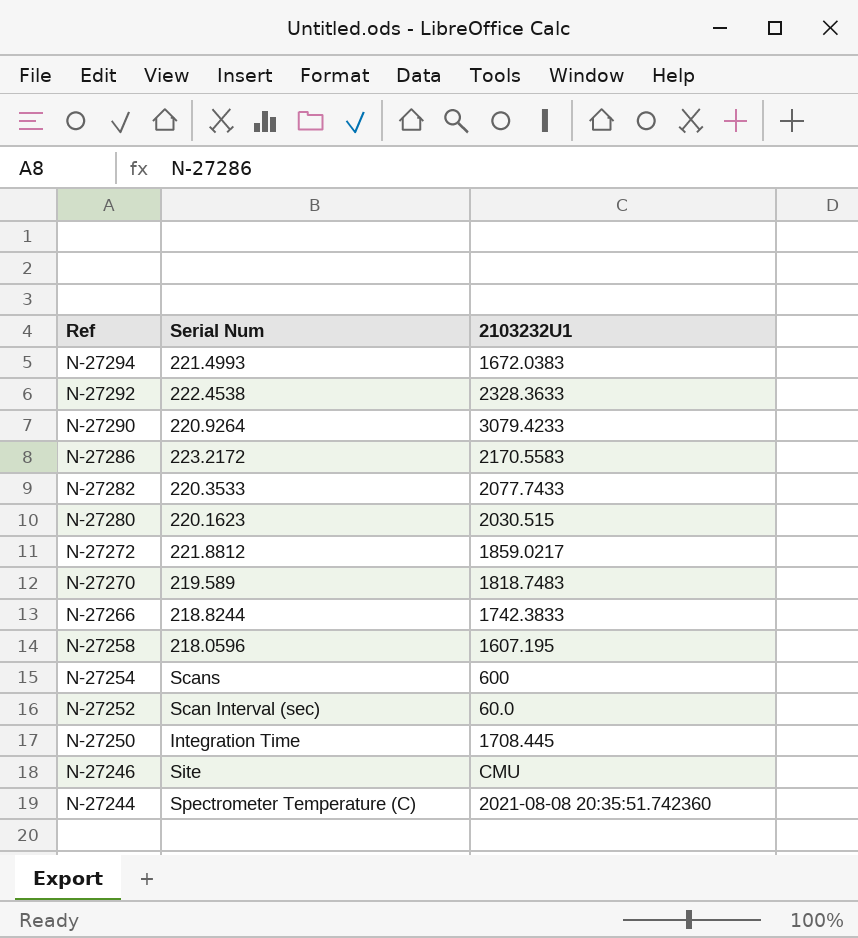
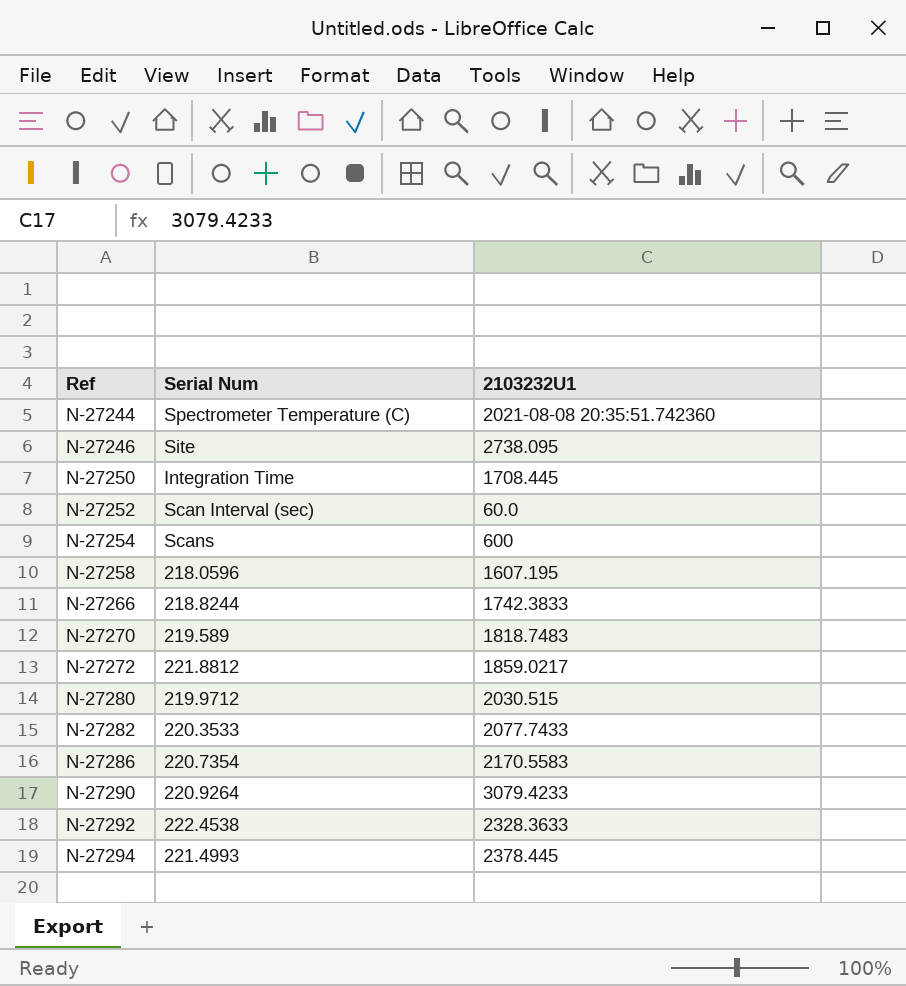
row order: Ref descending -> Ref ascending
N-27246 | 2103232U1: CMU -> 2738.095
N-27280 | Serial Num: 220.1623 -> 219.9712
N-27286 | Serial Num: 223.2172 -> 220.7354
N-27294 | 2103232U1: 1672.0383 -> 2378.445

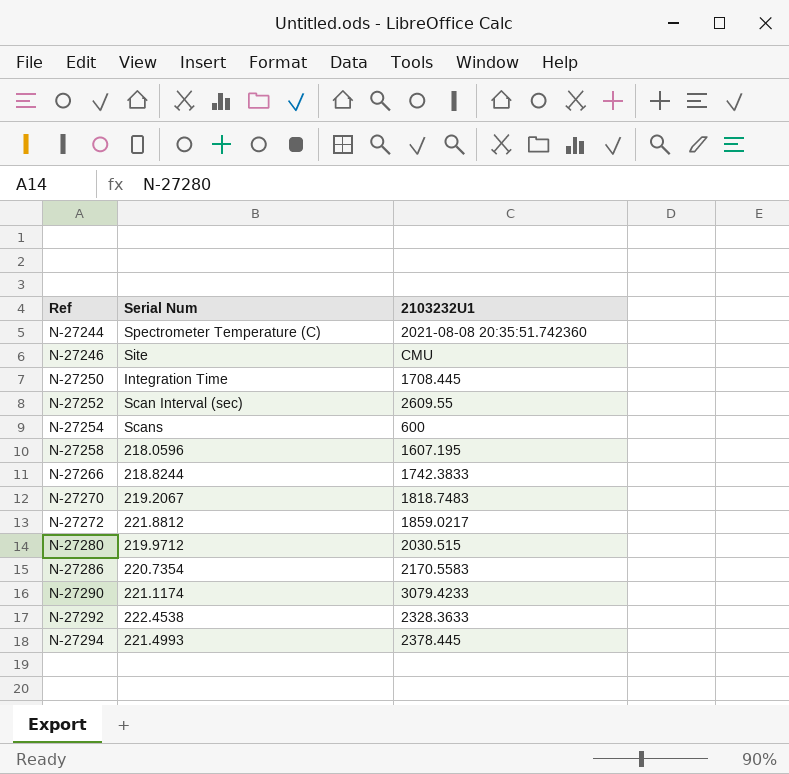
row N-27282: 220.3533 | 2077.7433 -> none
N-27246 | 2103232U1: 2738.095 -> CMU
N-27252 | 2103232U1: 60.0 -> 2609.55
N-27270 | Serial Num: 219.589 -> 219.2067
N-27290 | Serial Num: 220.9264 -> 221.1174

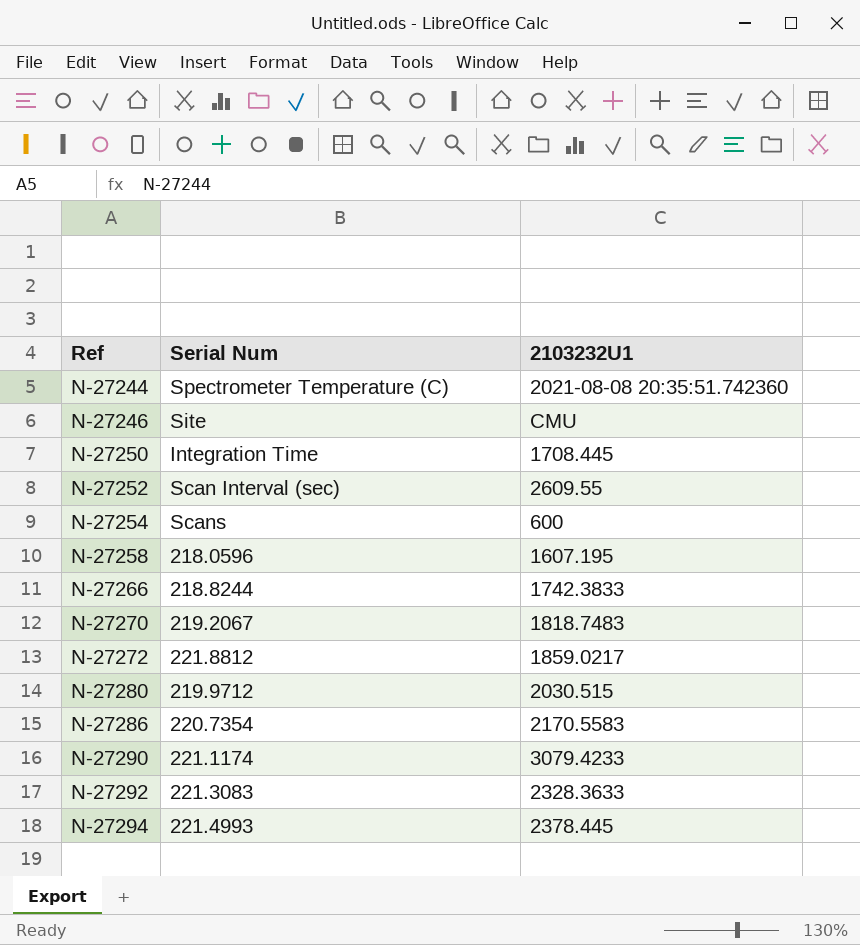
N-27292 | Serial Num: 222.4538 -> 221.3083

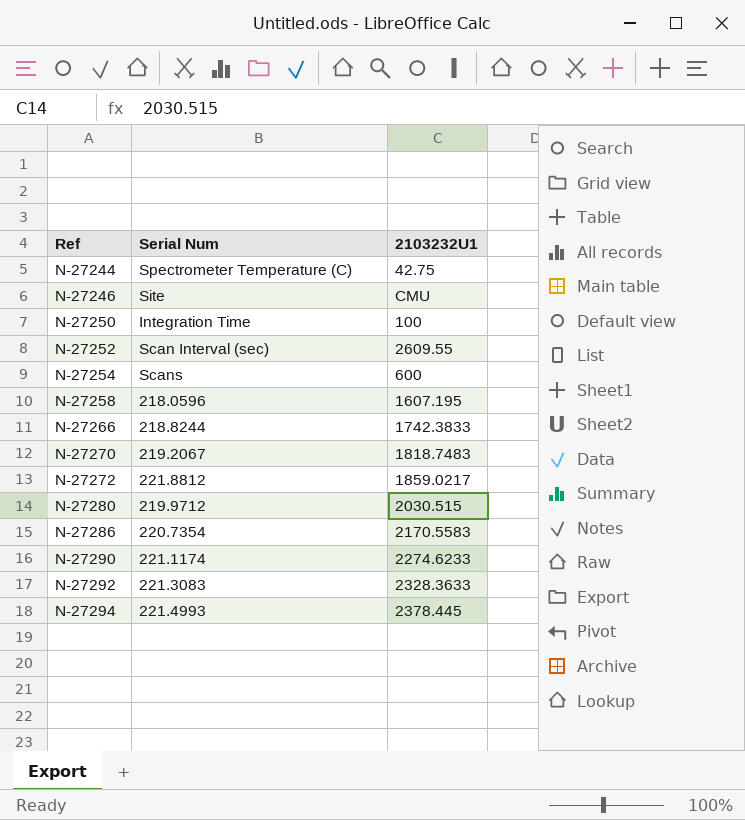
N-27244 | 2103232U1: 2021-08-08 20:35:51.742360 -> 42.75
N-27250 | 2103232U1: 1708.445 -> 100
N-27290 | 2103232U1: 3079.4233 -> 2274.6233

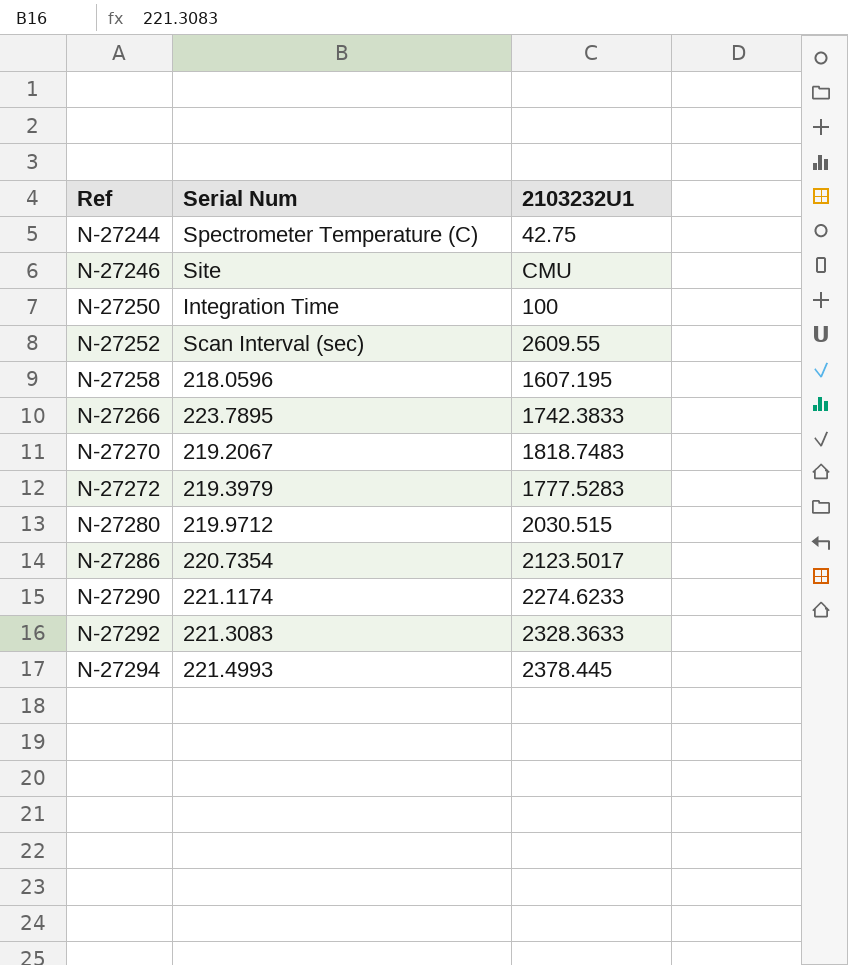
row N-27254: Scans | 600 -> none
N-27266 | Serial Num: 218.8244 -> 223.7895
N-27272 | Serial Num: 221.8812 -> 219.3979
N-27272 | 2103232U1: 1859.0217 -> 1777.5283
N-27286 | 2103232U1: 2170.5583 -> 2123.5017

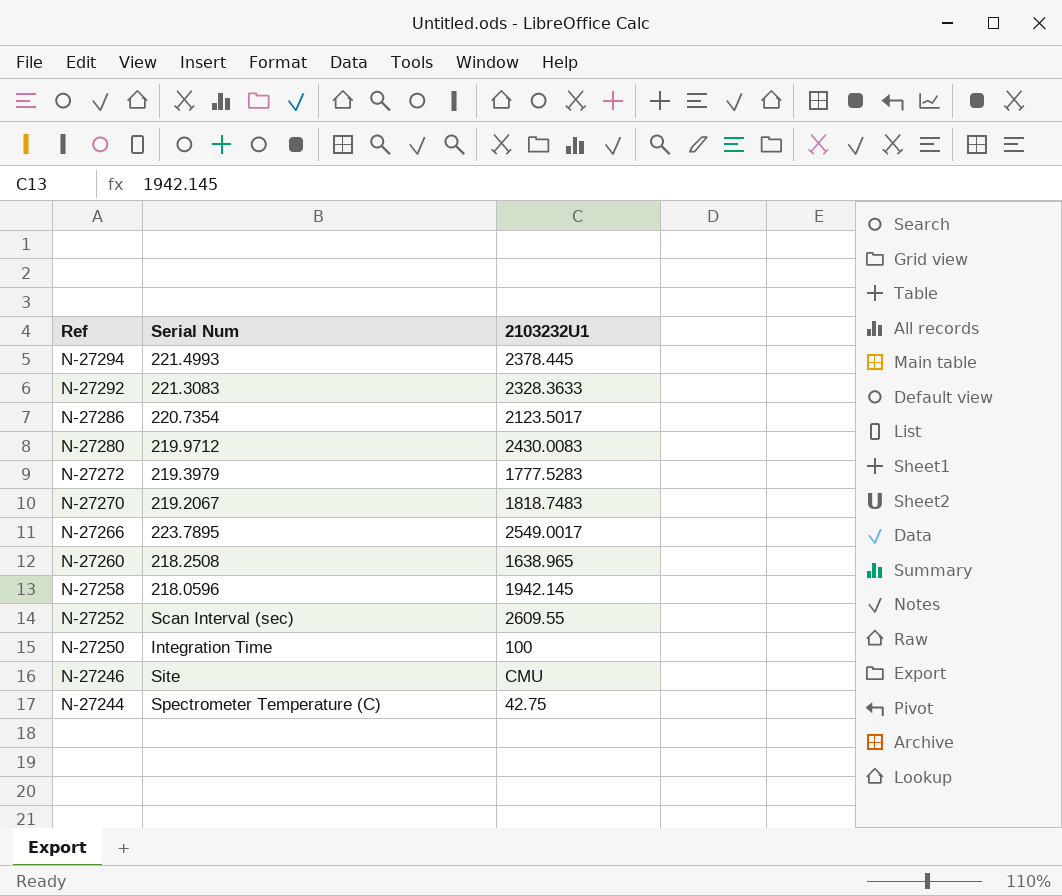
row order: Ref ascending -> Ref descending
row N-27290: 221.1174 | 2274.6233 -> none
N-27280 | 2103232U1: 2030.515 -> 2430.0083
N-27266 | 2103232U1: 1742.3833 -> 2549.0017
row N-27260: none -> 218.2508 | 1638.965
N-27258 | 2103232U1: 1607.195 -> 1942.145

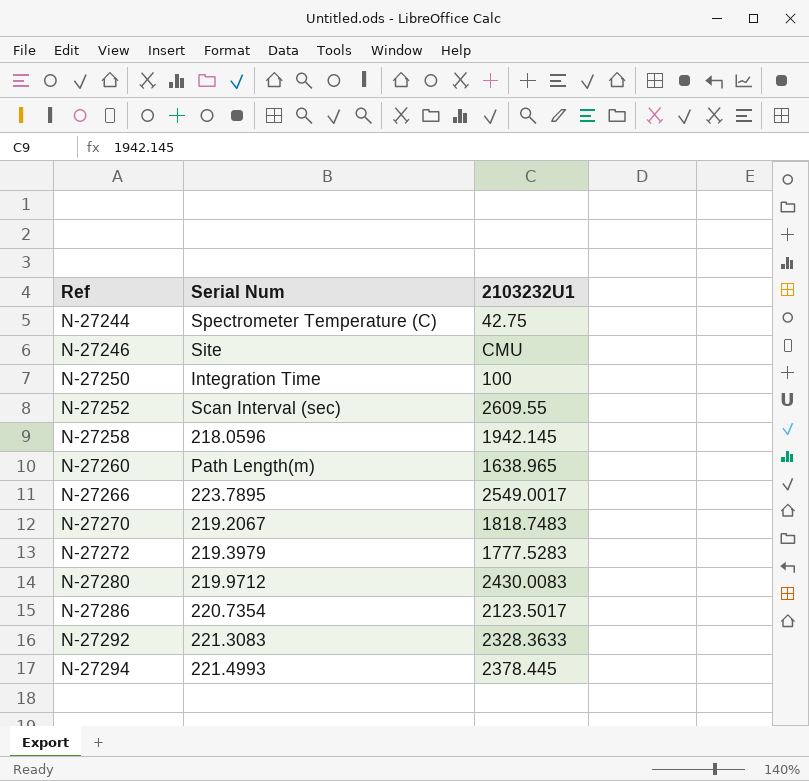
row order: Ref descending -> Ref ascending
N-27260 | Serial Num: 218.2508 -> Path Length(m)

